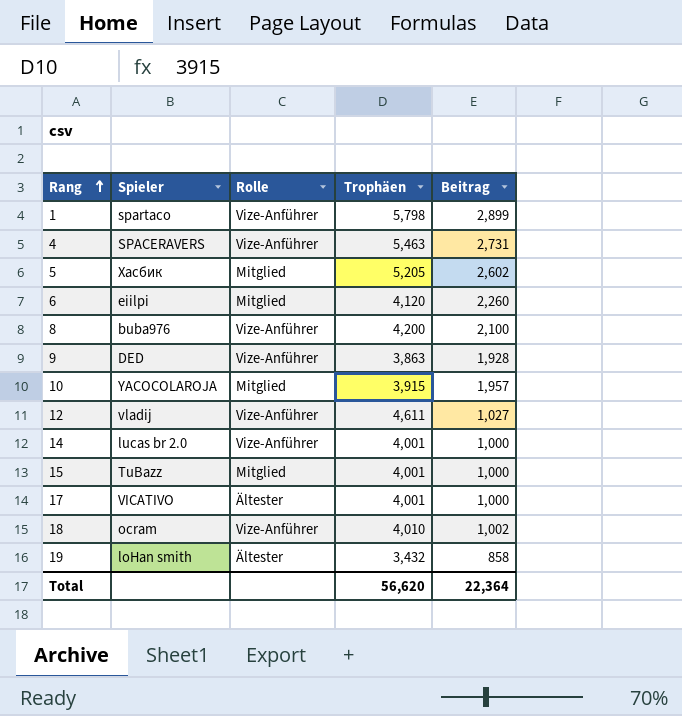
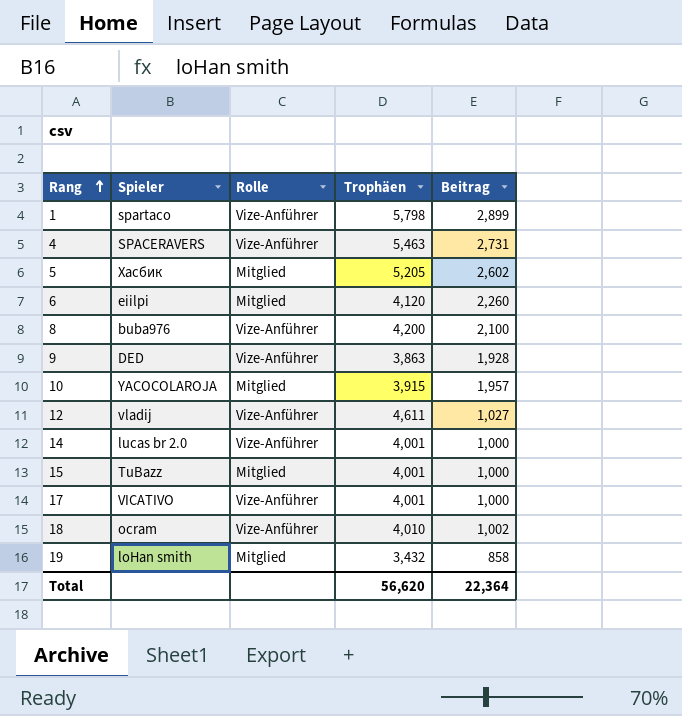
17 | Rolle: Ältester -> Vize-Anführer
19 | Rolle: Ältester -> Mitglied

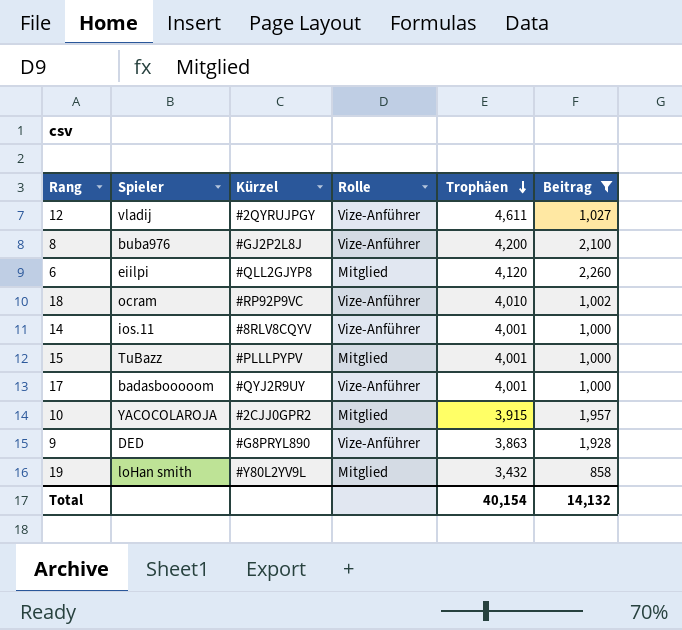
filter: none -> Beitrag <= 2,260
row order: Rang ascending -> Trophäen descending
column Kürzel | position: none -> 3
14 | Spieler: lucas br 2.0 -> ios.11
17 | Spieler: VICATIVO -> badasbooooom
Total | Trophäen: 56,620 -> 40,154
Total | Beitrag: 22,364 -> 14,132

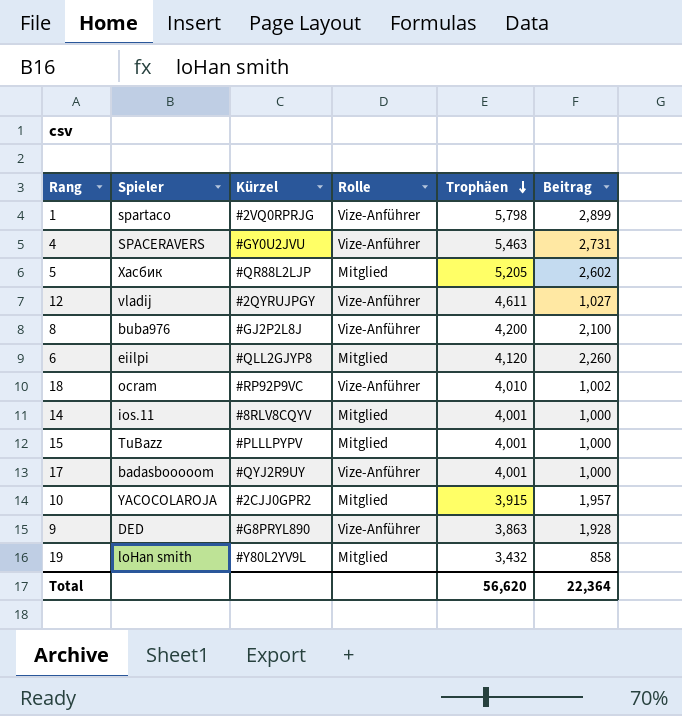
filter: Beitrag <= 2,260 -> none
14 | Rolle: Vize-Anführer -> Mitglied
Total | Trophäen: 40,154 -> 56,620
Total | Beitrag: 14,132 -> 22,364

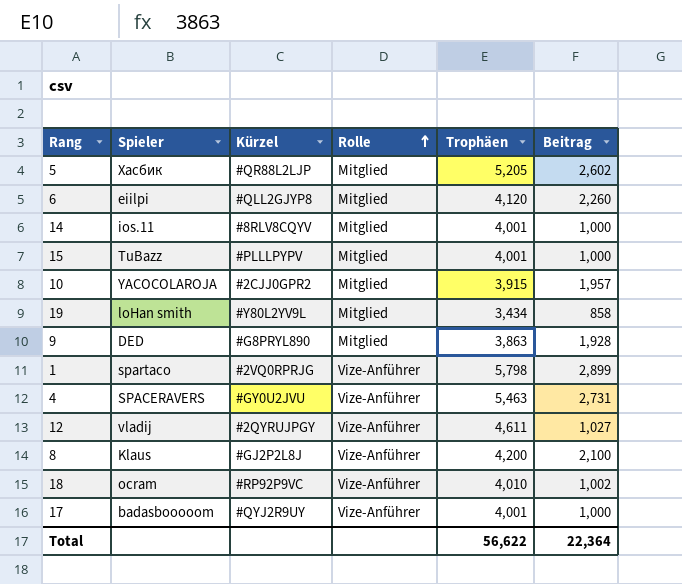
row order: Trophäen descending -> Rolle ascending
19 | Trophäen: 3,432 -> 3,434
9 | Rolle: Vize-Anführer -> Mitglied
8 | Spieler: buba976 -> Klaus
Total | Trophäen: 56,620 -> 56,622

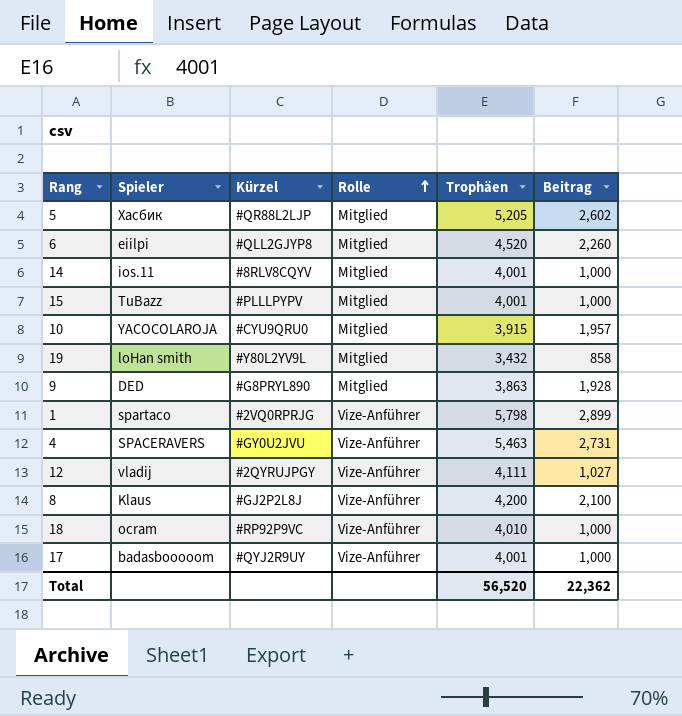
6 | Trophäen: 4,120 -> 4,520
10 | Kürzel: #2CJJ0GPR2 -> #CYU9QRU0
19 | Trophäen: 3,434 -> 3,432
12 | Trophäen: 4,611 -> 4,111
18 | Beitrag: 1,002 -> 1,000
Total | Trophäen: 56,622 -> 56,520
Total | Beitrag: 22,364 -> 22,362

